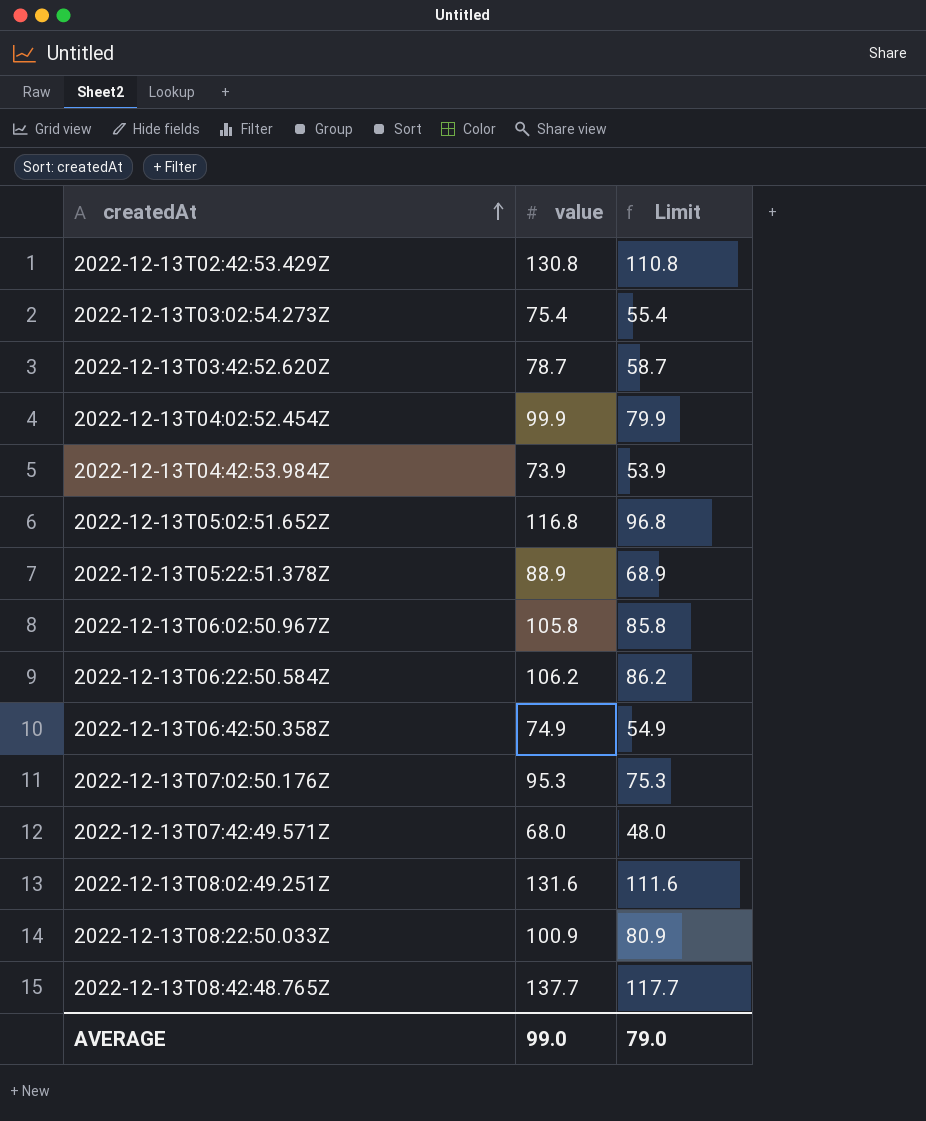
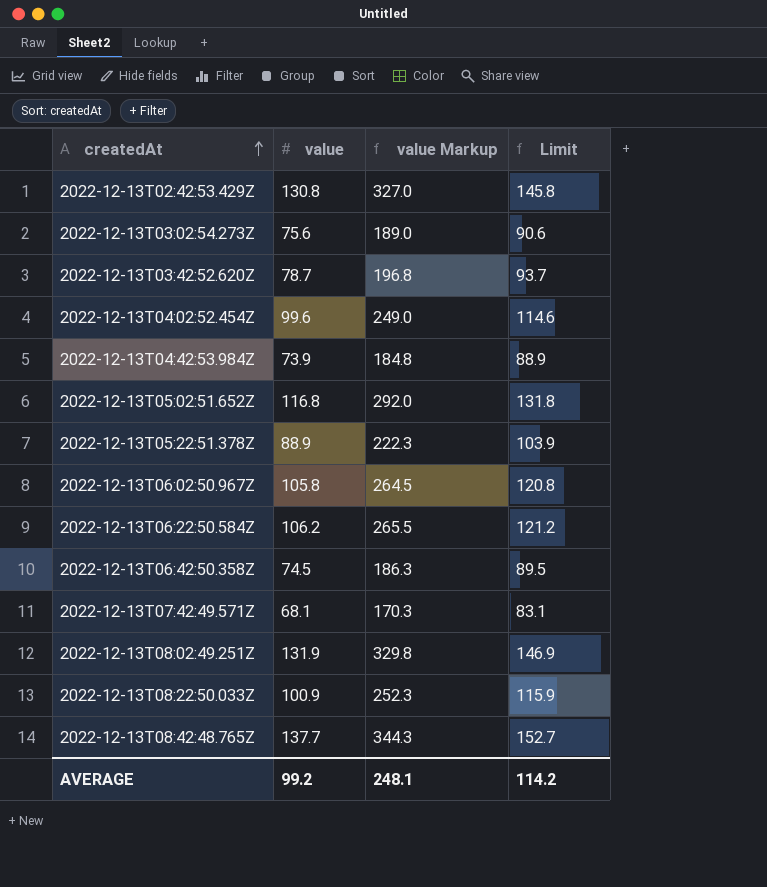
column value Markup | formula: none -> [value] * 2.5
column Limit | formula: [value] - 20 -> [value] + 15
row 2022-12-13T07:02:50.176Z: 95.3 | 75.3 -> none
2022-12-13T03:02:54.273Z | value: 75.4 -> 75.6
2022-12-13T04:02:52.454Z | value: 99.9 -> 99.6
2022-12-13T06:42:50.358Z | value: 74.9 -> 74.5
2022-12-13T07:42:49.571Z | value: 68.0 -> 68.1
2022-12-13T08:02:49.251Z | value: 131.6 -> 131.9
AVERAGE | value: 99.0 -> 99.2
AVERAGE | Limit: 79.0 -> 114.2

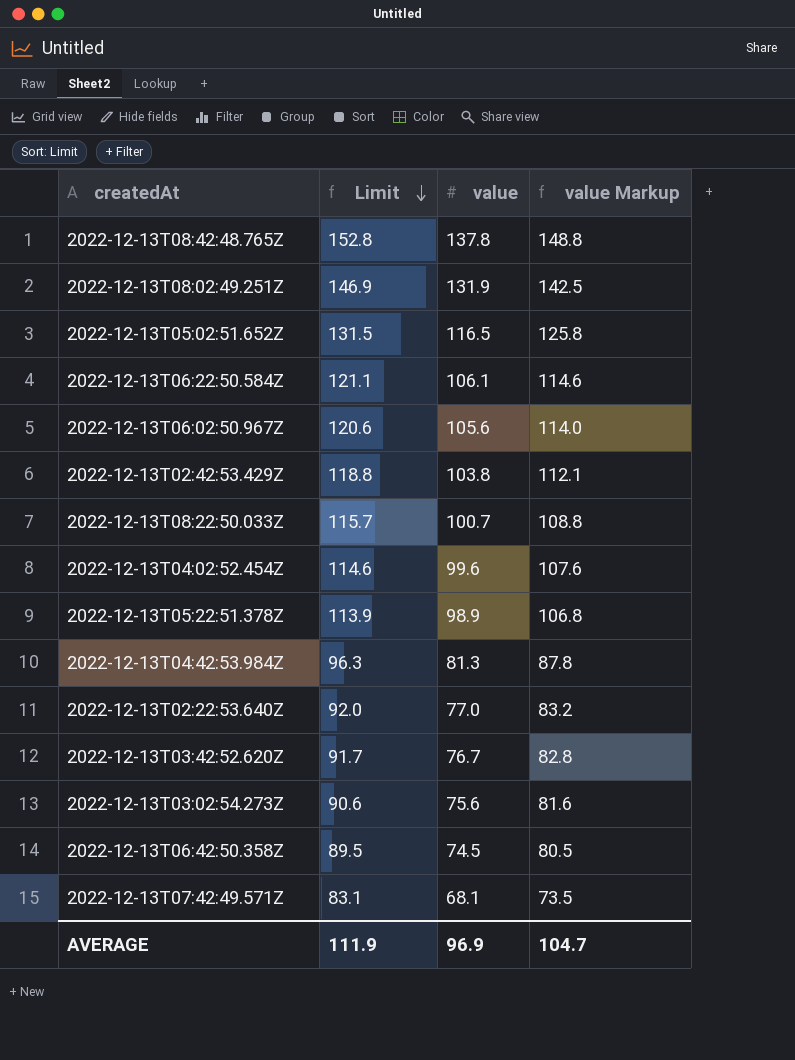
row order: createdAt ascending -> Limit descending
column Limit | position: 4 -> 2
column value Markup | formula: [value] * 2.5 -> [value] * 1.08
2022-12-13T08:42:48.765Z | Limit: 152.7 -> 152.8
2022-12-13T08:42:48.765Z | value: 137.7 -> 137.8
2022-12-13T05:02:51.652Z | Limit: 131.8 -> 131.5
2022-12-13T05:02:51.652Z | value: 116.8 -> 116.5
2022-12-13T06:22:50.584Z | Limit: 121.2 -> 121.1
2022-12-13T06:22:50.584Z | value: 106.2 -> 106.1
2022-12-13T06:02:50.967Z | Limit: 120.8 -> 120.6
2022-12-13T06:02:50.967Z | value: 105.8 -> 105.6
2022-12-13T02:42:53.429Z | Limit: 145.8 -> 118.8
2022-12-13T02:42:53.429Z | value: 130.8 -> 103.8
2022-12-13T08:22:50.033Z | Limit: 115.9 -> 115.7
2022-12-13T08:22:50.033Z | value: 100.9 -> 100.7
2022-12-13T05:22:51.378Z | Limit: 103.9 -> 113.9
2022-12-13T05:22:51.378Z | value: 88.9 -> 98.9
2022-12-13T04:42:53.984Z | Limit: 88.9 -> 96.3
2022-12-13T04:42:53.984Z | value: 73.9 -> 81.3
row 2022-12-13T02:22:53.640Z: none -> 92.0 | 77.0 | 83.2
2022-12-13T03:42:52.620Z | Limit: 93.7 -> 91.7
2022-12-13T03:42:52.620Z | value: 78.7 -> 76.7
AVERAGE | Limit: 114.2 -> 111.9
AVERAGE | value: 99.2 -> 96.9
AVERAGE | value Markup: 248.1 -> 104.7

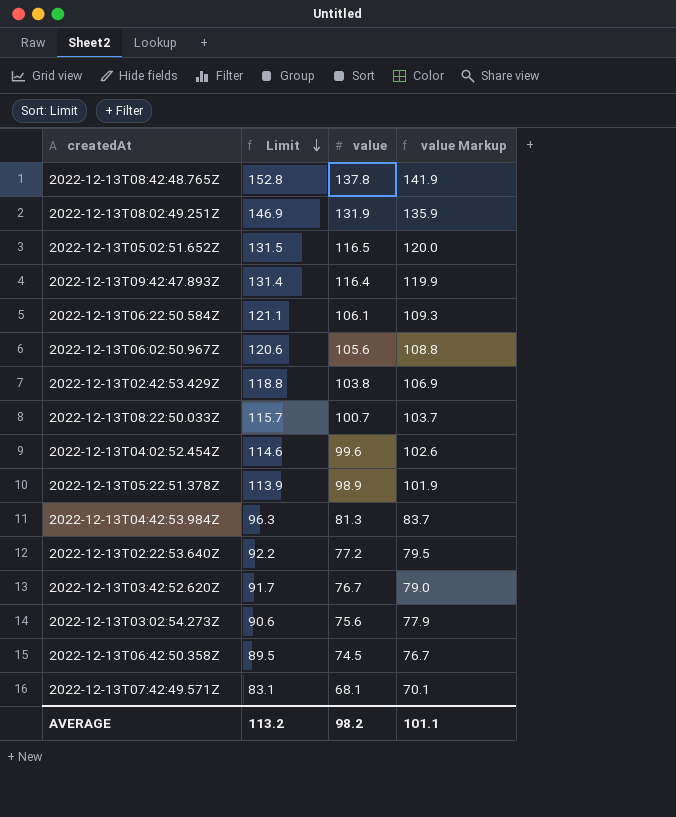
column value Markup | formula: [value] * 1.08 -> [value] * 1.03
row 2022-12-13T09:42:47.893Z: none -> 131.4 | 116.4 | 119.9
2022-12-13T02:22:53.640Z | Limit: 92.0 -> 92.2
2022-12-13T02:22:53.640Z | value: 77.0 -> 77.2
AVERAGE | Limit: 111.9 -> 113.2
AVERAGE | value: 96.9 -> 98.2
AVERAGE | value Markup: 104.7 -> 101.1

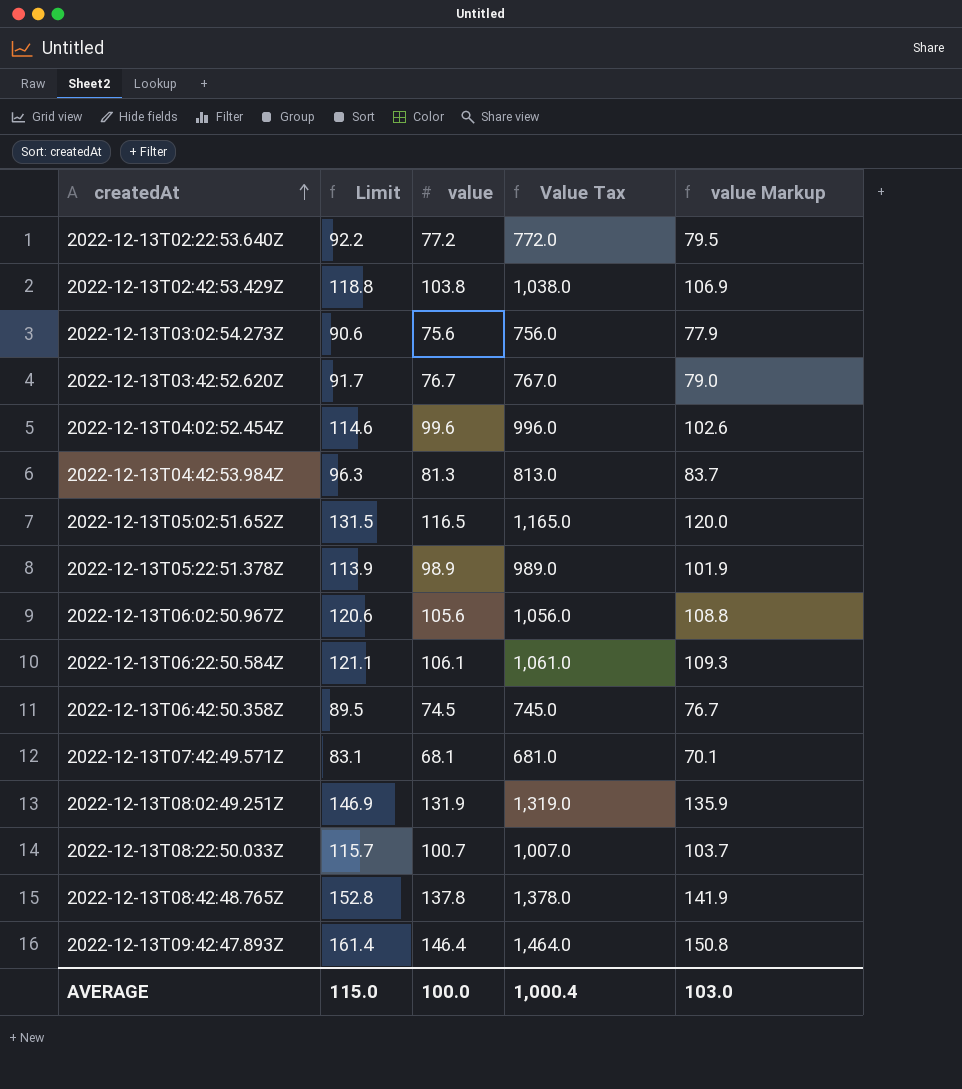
row order: Limit descending -> createdAt ascending
column Value Tax | formula: none -> [value] * 10
2022-12-13T09:42:47.893Z | Limit: 131.4 -> 161.4
2022-12-13T09:42:47.893Z | value: 116.4 -> 146.4
2022-12-13T09:42:47.893Z | value Markup: 119.9 -> 150.8
AVERAGE | Limit: 113.2 -> 115.0
AVERAGE | value: 98.2 -> 100.0
AVERAGE | value Markup: 101.1 -> 103.0

